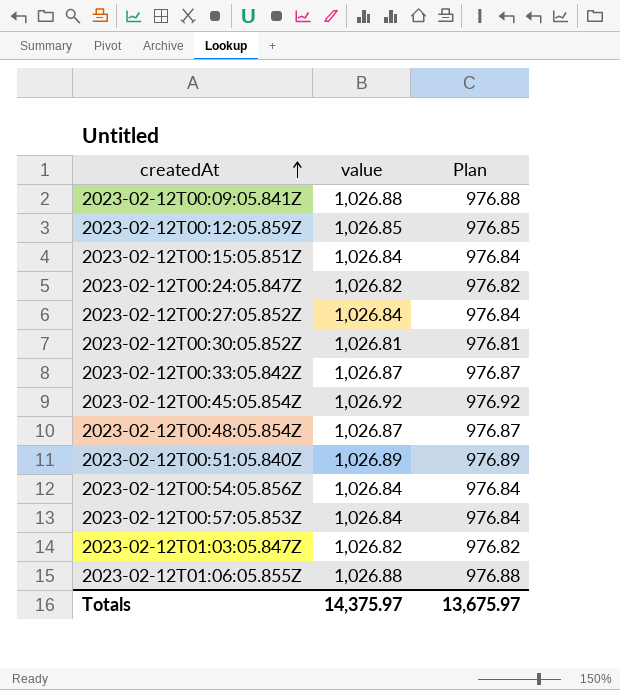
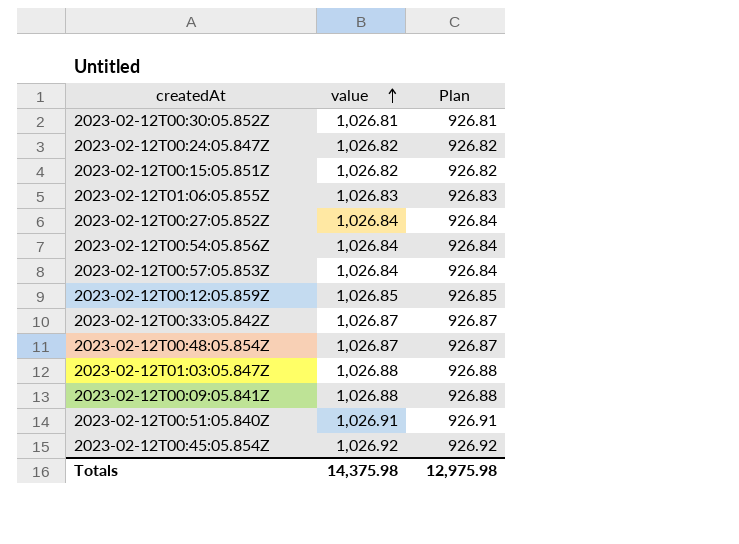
row order: createdAt ascending -> value ascending
column Plan | formula: [value] - 50 -> [value] - 100
2023-02-12T00:15:05.851Z | value: 1,026.84 -> 1,026.82
2023-02-12T01:06:05.855Z | value: 1,026.88 -> 1,026.83
2023-02-12T01:03:05.847Z | value: 1,026.82 -> 1,026.88
2023-02-12T00:51:05.840Z | value: 1,026.89 -> 1,026.91
Totals | value: 14,375.97 -> 14,375.98
Totals | Plan: 13,675.97 -> 12,975.98

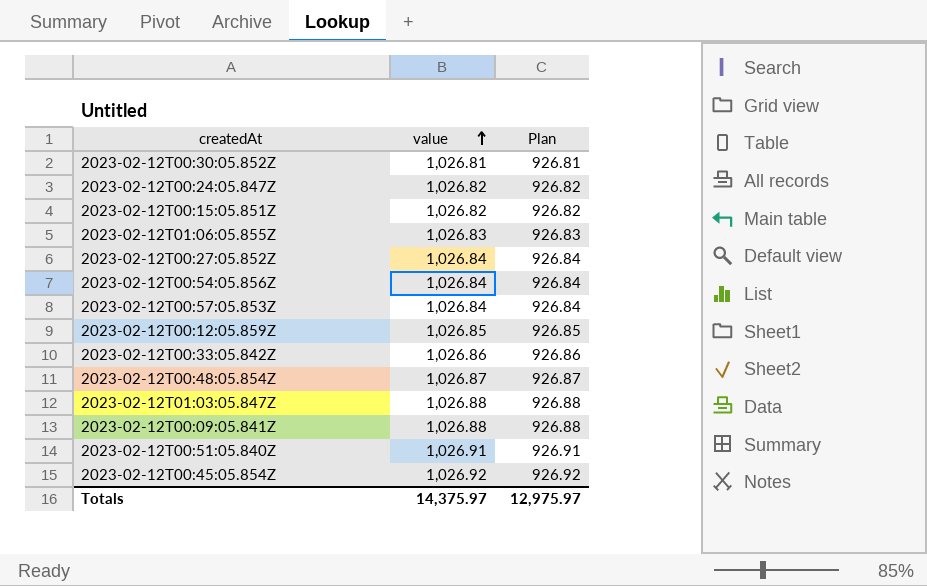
2023-02-12T00:33:05.842Z | value: 1,026.87 -> 1,026.86
2023-02-12T00:33:05.842Z | Plan: 926.87 -> 926.86
Totals | value: 14,375.98 -> 14,375.97
Totals | Plan: 12,975.98 -> 12,975.97

